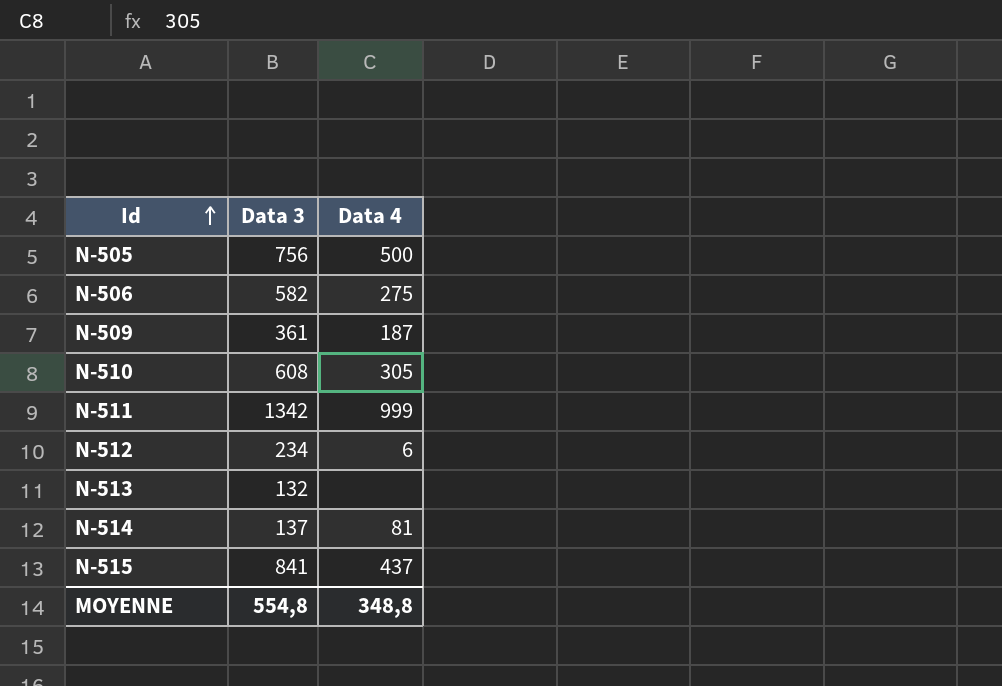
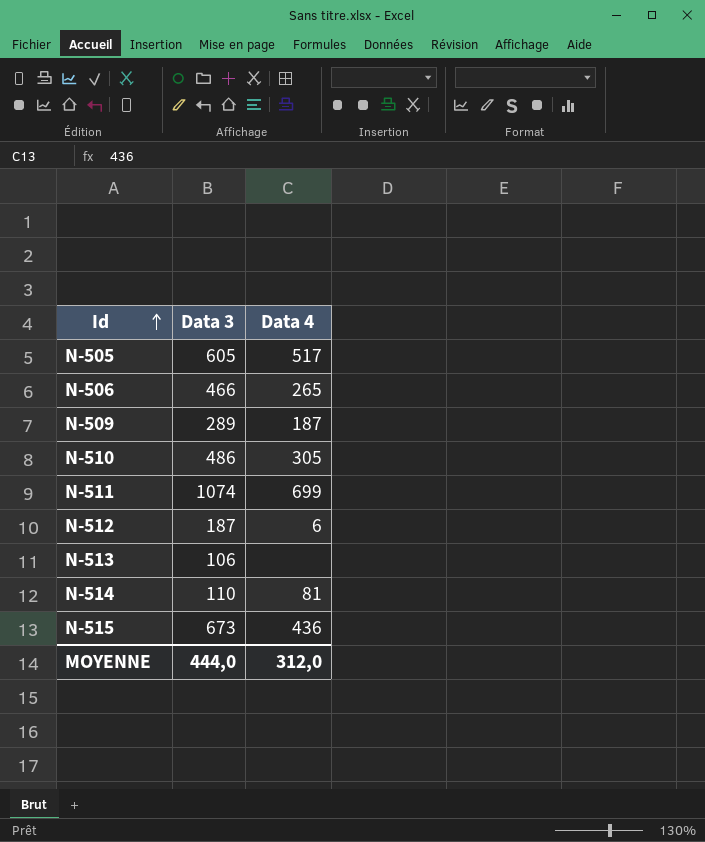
N-505 | Data 3: 756 -> 605
N-505 | Data 4: 500 -> 517
N-506 | Data 3: 582 -> 466
N-506 | Data 4: 275 -> 265
N-509 | Data 3: 361 -> 289
N-510 | Data 3: 608 -> 486
N-511 | Data 3: 1342 -> 1074
N-511 | Data 4: 999 -> 699
N-512 | Data 3: 234 -> 187
N-513 | Data 3: 132 -> 106
N-514 | Data 3: 137 -> 110
N-515 | Data 3: 841 -> 673
N-515 | Data 4: 437 -> 436
MOYENNE | Data 3: 554,8 -> 444,0
MOYENNE | Data 4: 348,8 -> 312,0

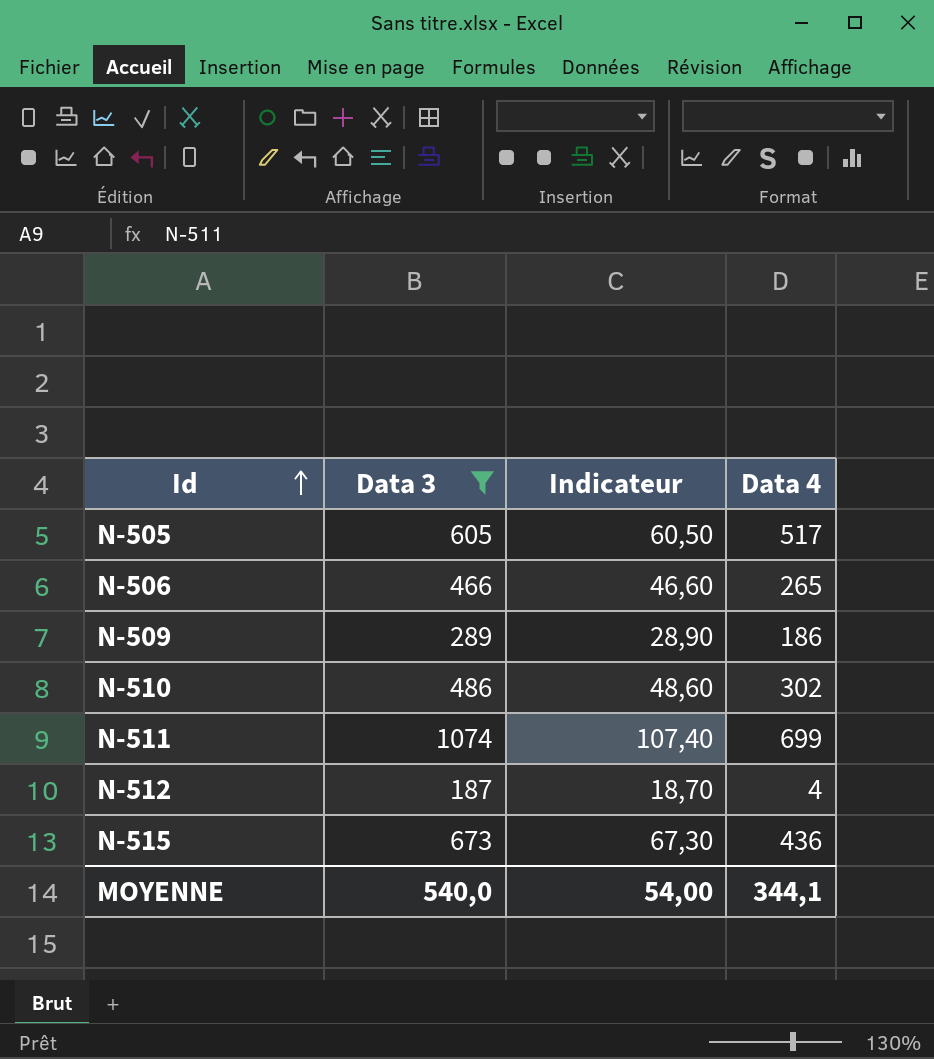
filter: none -> Data 3 >= 187
column Indicateur | formula: none -> [Data 3] * 0,1
N-509 | Data 4: 187 -> 186
N-510 | Data 4: 305 -> 302
N-512 | Data 4: 6 -> 4
MOYENNE | Data 3: 444,0 -> 540,0
MOYENNE | Data 4: 312,0 -> 344,1

